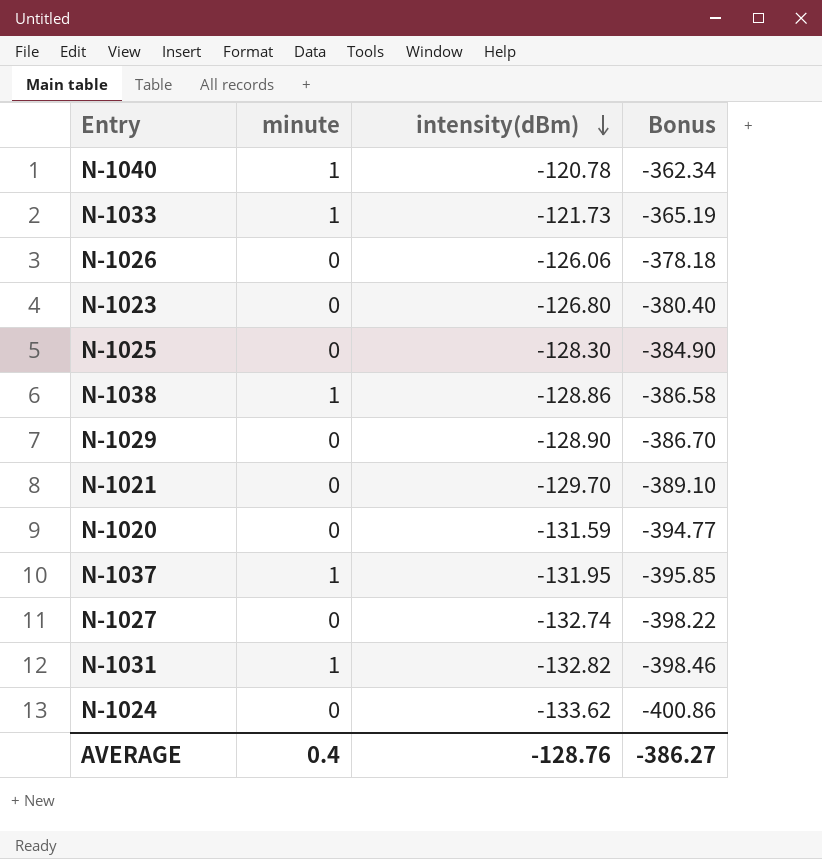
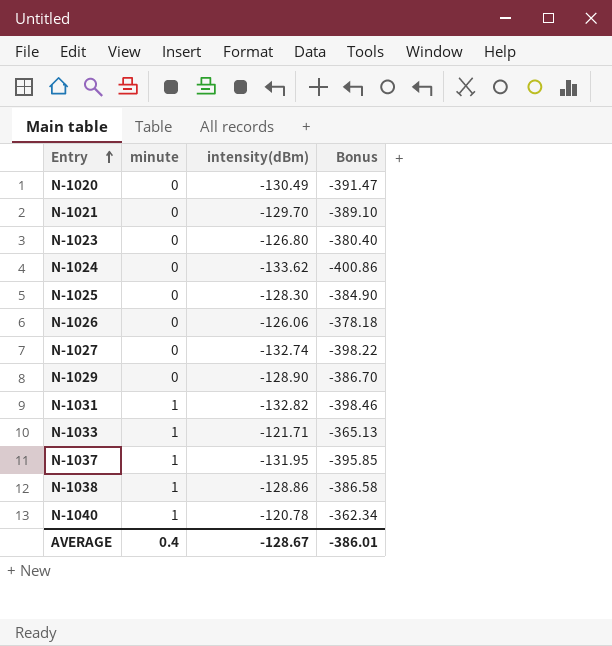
row order: intensity(dBm) descending -> Entry ascending
N-1020 | intensity(dBm): -131.59 -> -130.49
N-1020 | Bonus: -394.77 -> -391.47
N-1033 | intensity(dBm): -121.73 -> -121.71
N-1033 | Bonus: -365.19 -> -365.13
AVERAGE | intensity(dBm): -128.76 -> -128.67
AVERAGE | Bonus: -386.27 -> -386.01

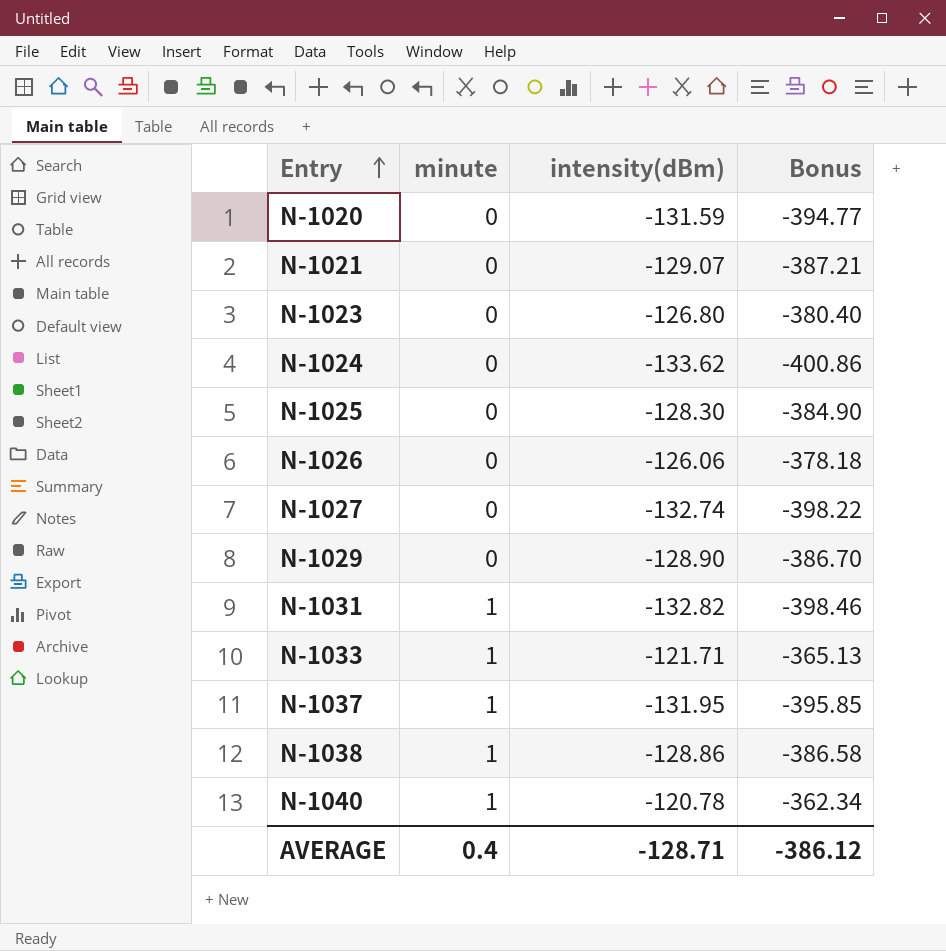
N-1020 | intensity(dBm): -130.49 -> -131.59
N-1020 | Bonus: -391.47 -> -394.77
N-1021 | intensity(dBm): -129.70 -> -129.07
N-1021 | Bonus: -389.10 -> -387.21
AVERAGE | intensity(dBm): -128.67 -> -128.71
AVERAGE | Bonus: -386.01 -> -386.12

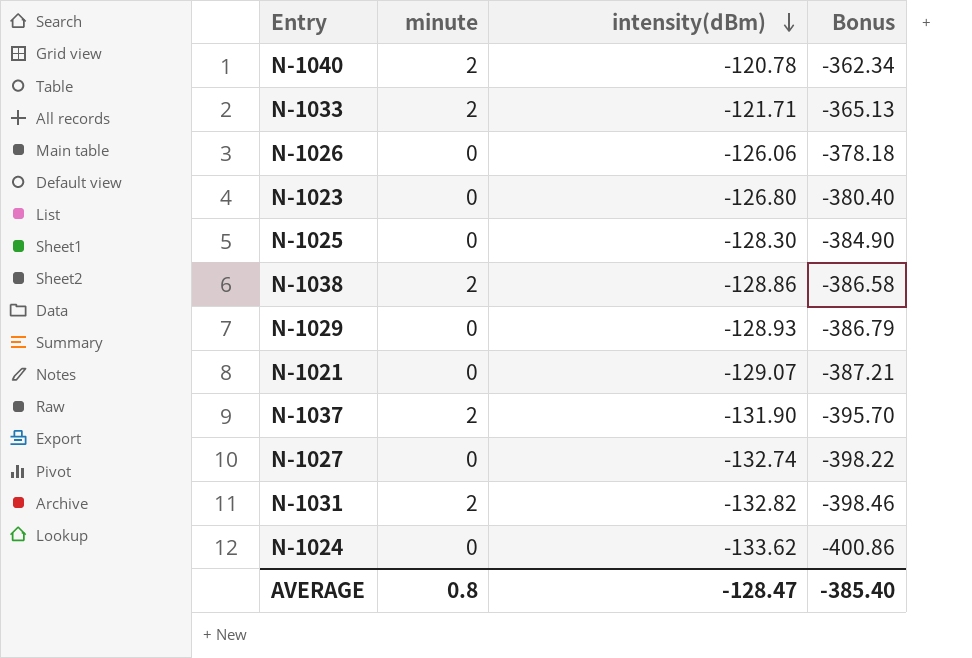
row order: Entry ascending -> intensity(dBm) descending
row N-1020: 0 | -131.59 | -394.77 -> none
N-1040 | minute: 1 -> 2
N-1033 | minute: 1 -> 2
N-1038 | minute: 1 -> 2
N-1029 | intensity(dBm): -128.90 -> -128.93
N-1029 | Bonus: -386.70 -> -386.79
N-1037 | minute: 1 -> 2
N-1037 | intensity(dBm): -131.95 -> -131.90
N-1037 | Bonus: -395.85 -> -395.70
N-1031 | minute: 1 -> 2
AVERAGE | minute: 0.4 -> 0.8
AVERAGE | intensity(dBm): -128.71 -> -128.47
AVERAGE | Bonus: -386.12 -> -385.40

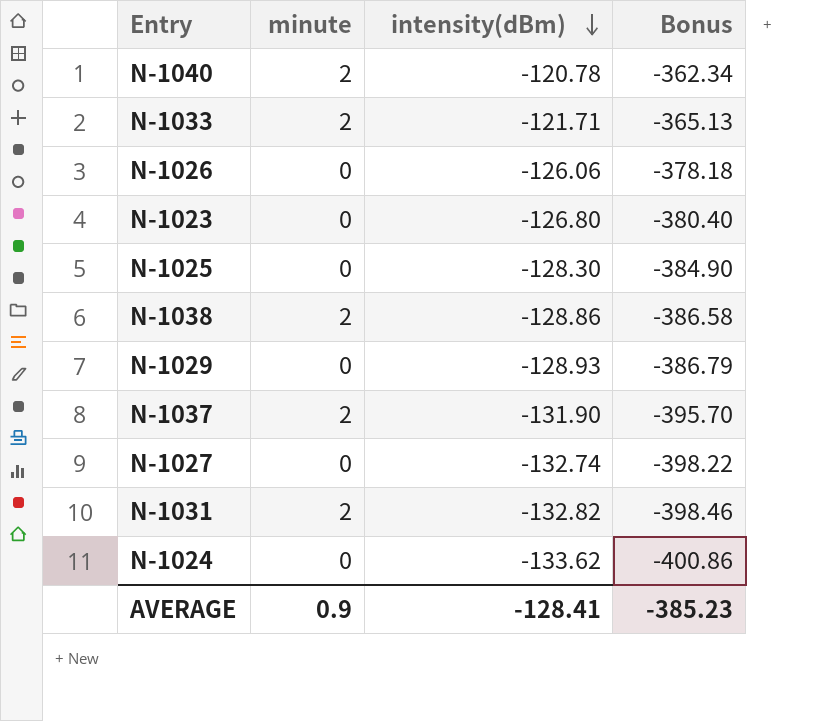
row N-1021: 0 | -129.07 | -387.21 -> none
AVERAGE | minute: 0.8 -> 0.9
AVERAGE | intensity(dBm): -128.47 -> -128.41
AVERAGE | Bonus: -385.40 -> -385.23

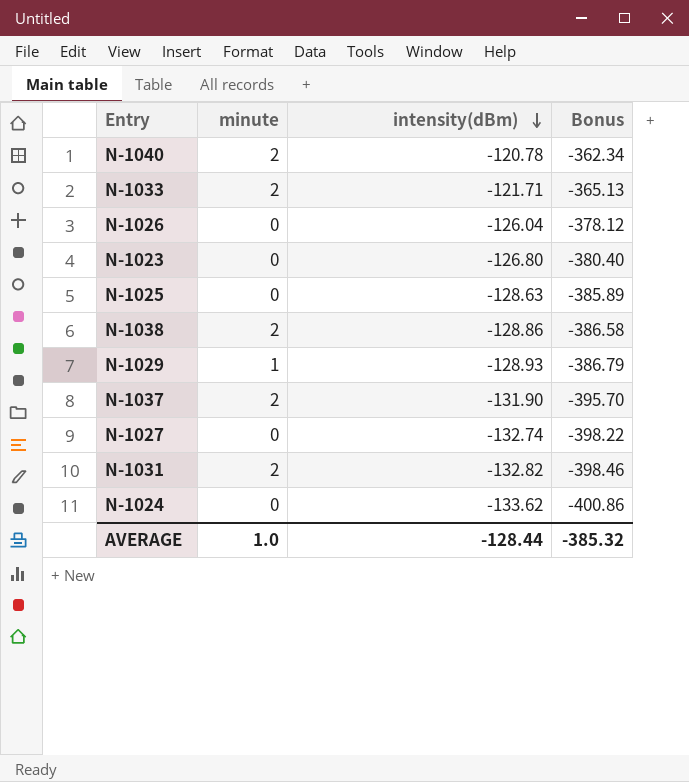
N-1026 | intensity(dBm): -126.06 -> -126.04
N-1026 | Bonus: -378.18 -> -378.12
N-1025 | intensity(dBm): -128.30 -> -128.63
N-1025 | Bonus: -384.90 -> -385.89
N-1029 | minute: 0 -> 1
AVERAGE | minute: 0.9 -> 1.0
AVERAGE | intensity(dBm): -128.41 -> -128.44
AVERAGE | Bonus: -385.23 -> -385.32

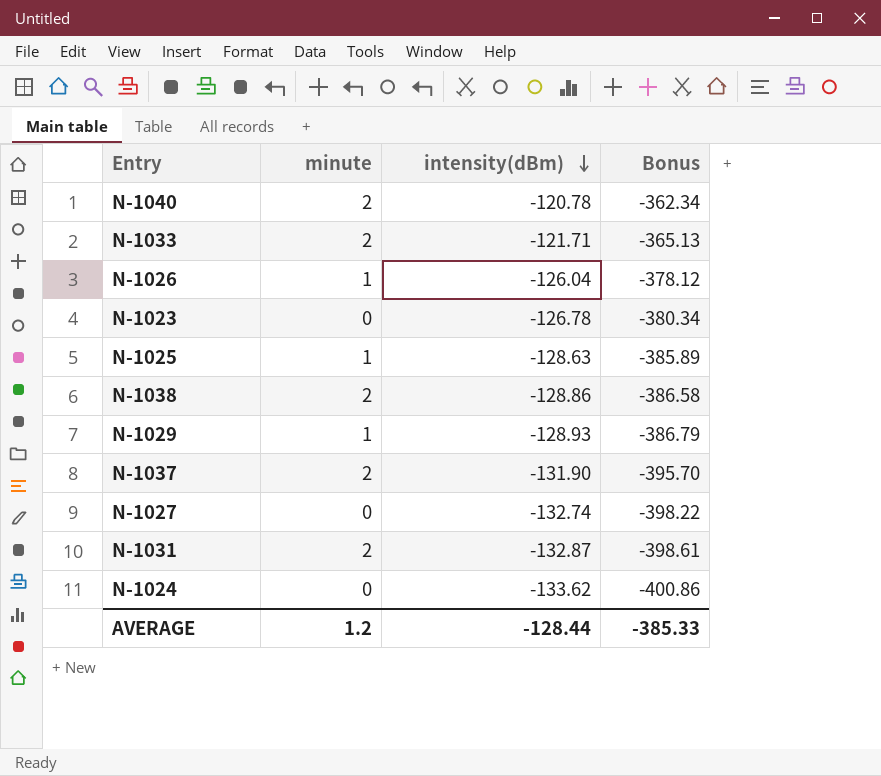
N-1026 | minute: 0 -> 1
N-1023 | intensity(dBm): -126.80 -> -126.78
N-1023 | Bonus: -380.40 -> -380.34
N-1025 | minute: 0 -> 1
N-1031 | intensity(dBm): -132.82 -> -132.87
N-1031 | Bonus: -398.46 -> -398.61
AVERAGE | minute: 1.0 -> 1.2
AVERAGE | Bonus: -385.32 -> -385.33

